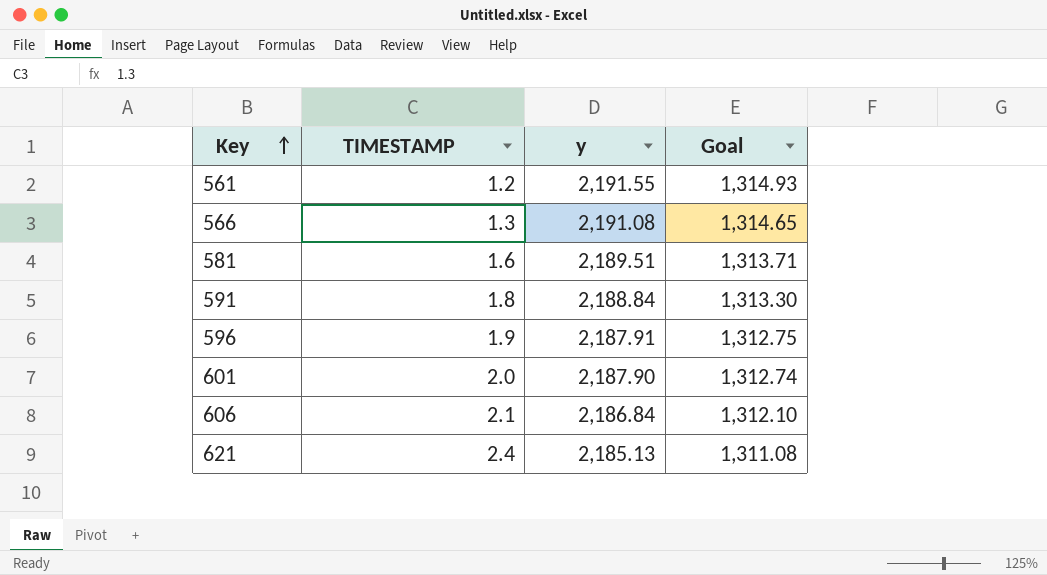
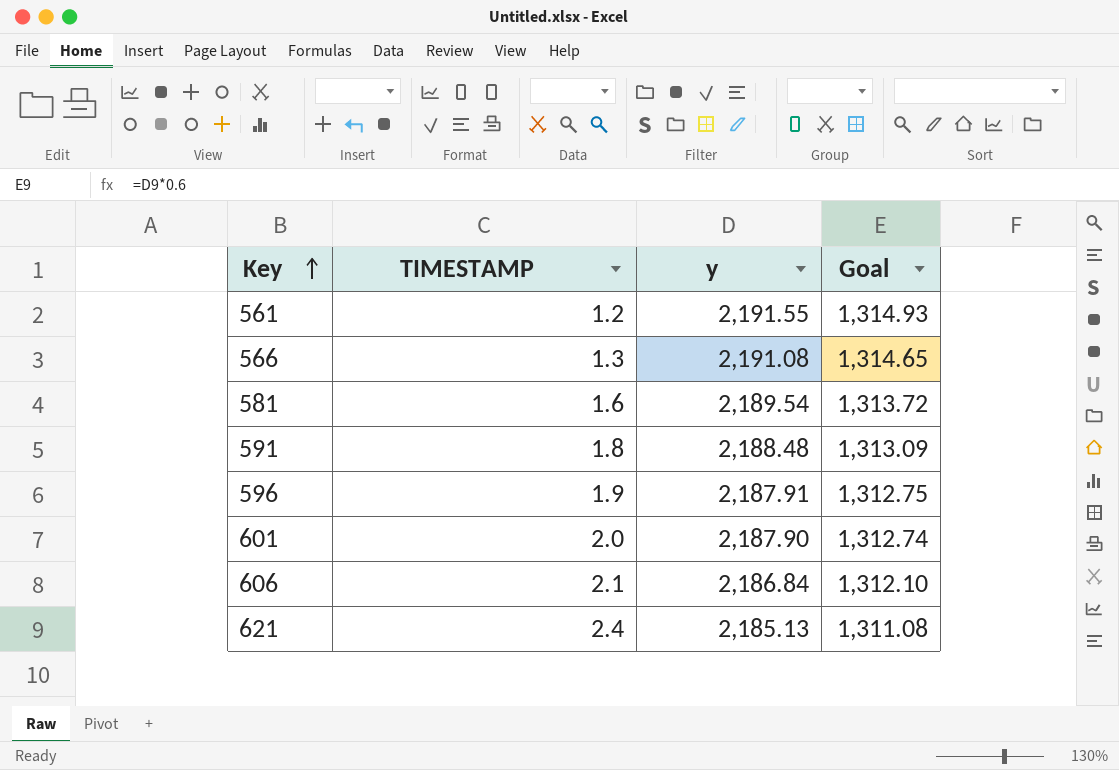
581 | y: 2,189.51 -> 2,189.54
581 | Goal: 1,313.71 -> 1,313.72
591 | y: 2,188.84 -> 2,188.48
591 | Goal: 1,313.30 -> 1,313.09

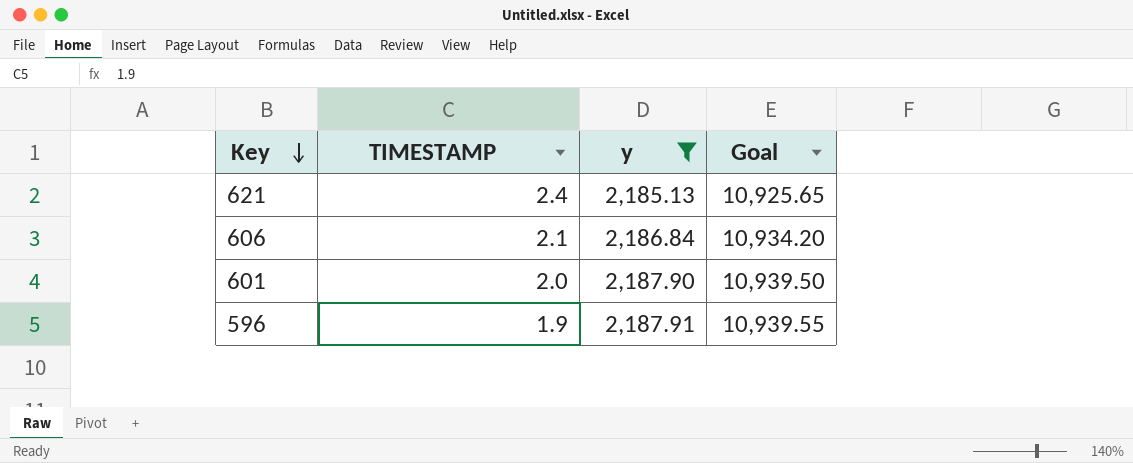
filter: none -> y <= 2,187.91
row order: Key ascending -> Key descending
column Goal | formula: [y] * 0.6 -> [y] * 5

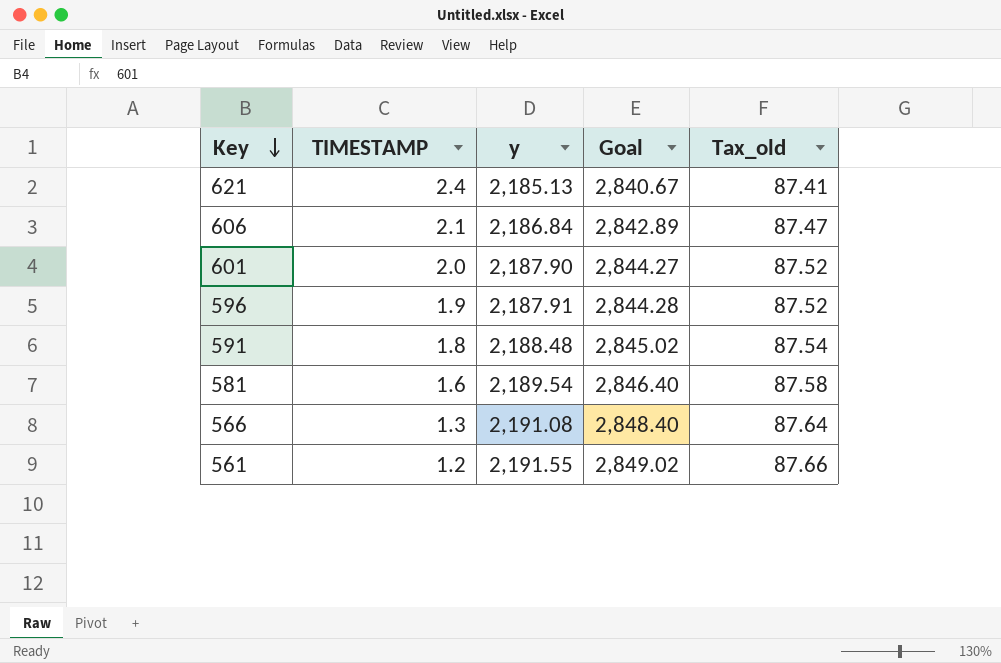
filter: y <= 2,187.91 -> none
column Goal | formula: [y] * 5 -> [y] * 1.3
column Tax_old | formula: none -> [y] * 0.04

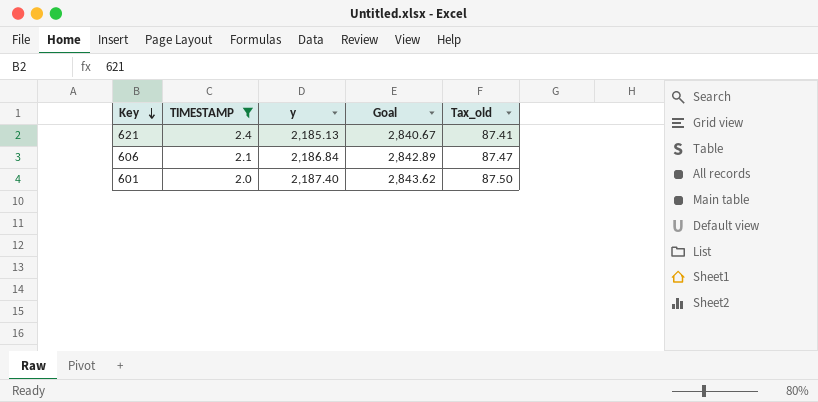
filter: none -> TIMESTAMP >= 2.0
601 | y: 2,187.90 -> 2,187.40
601 | Goal: 2,844.27 -> 2,843.62
601 | Tax_old: 87.52 -> 87.50

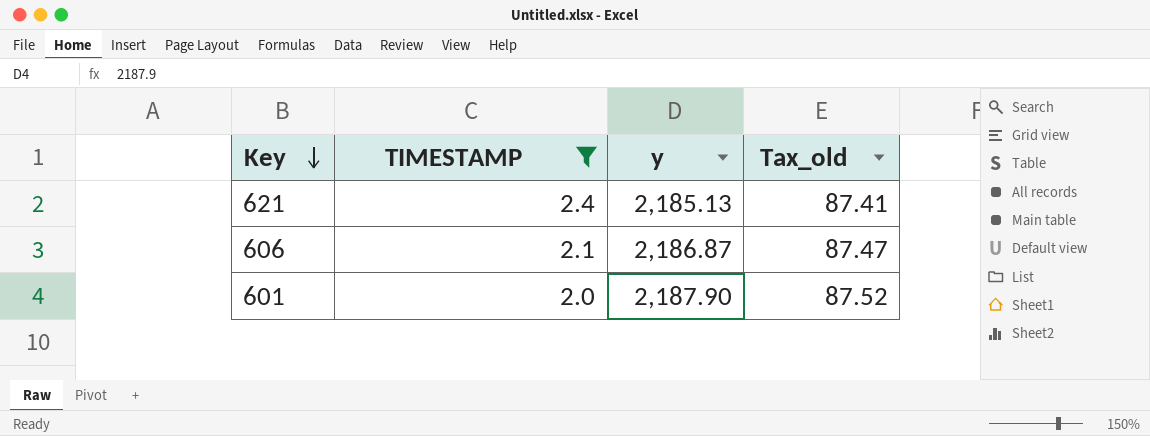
column Goal | formula: [y] * 1.3 -> none
606 | y: 2,186.84 -> 2,186.87
601 | y: 2,187.40 -> 2,187.90
601 | Tax_old: 87.50 -> 87.52

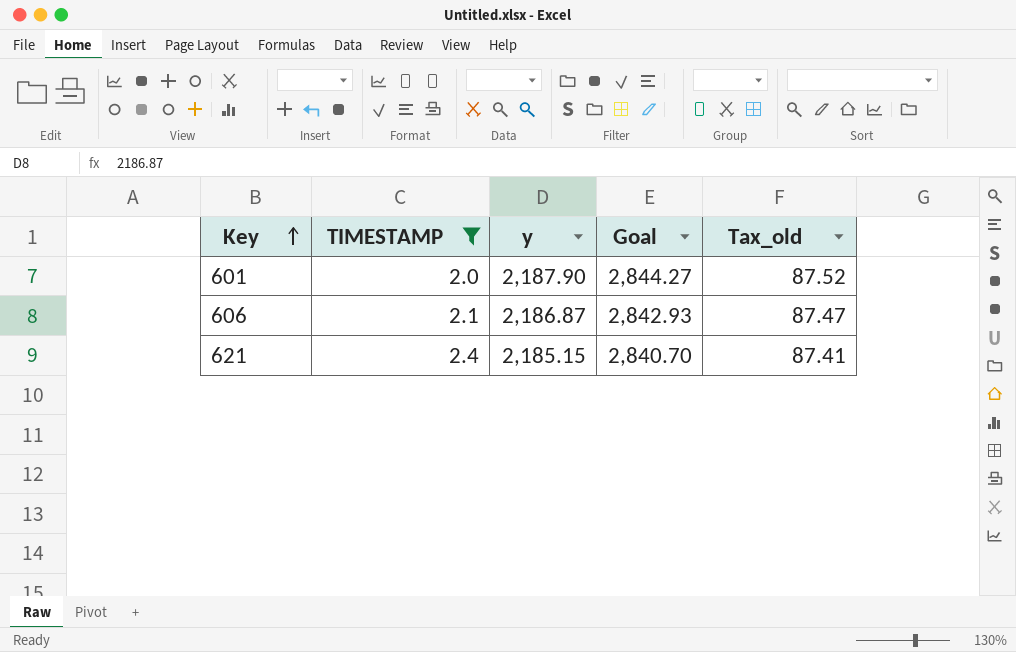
row order: Key descending -> Key ascending
column Goal | formula: none -> [y] * 1.3
621 | y: 2,185.13 -> 2,185.15

